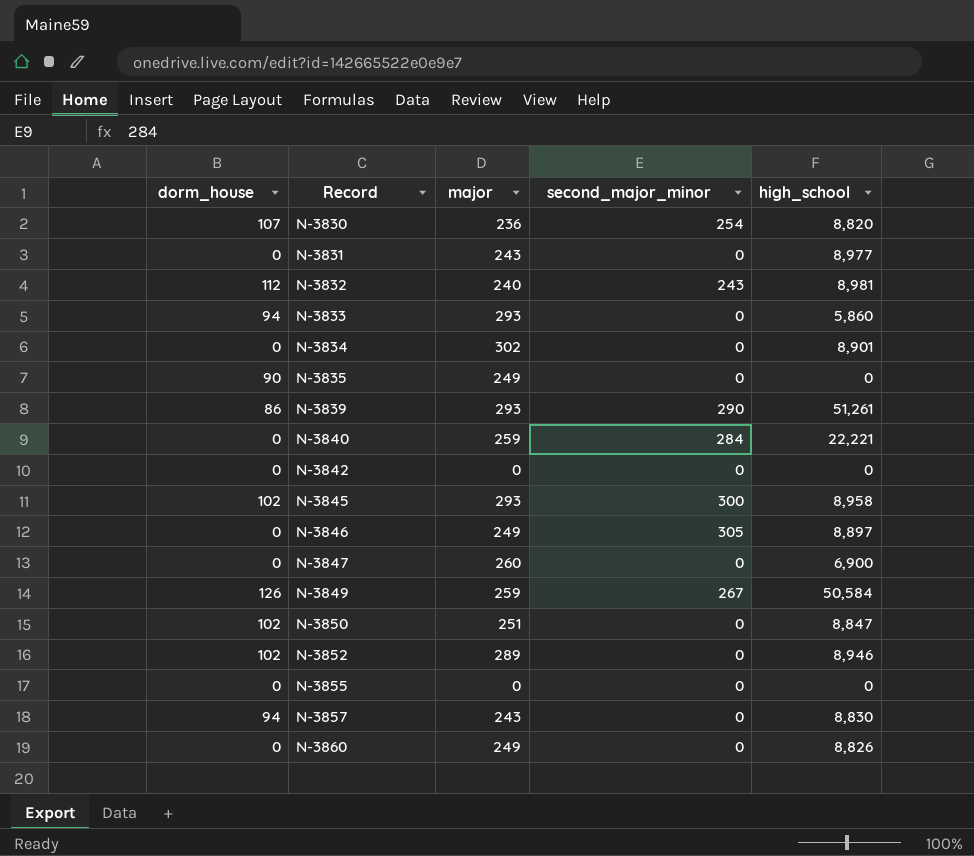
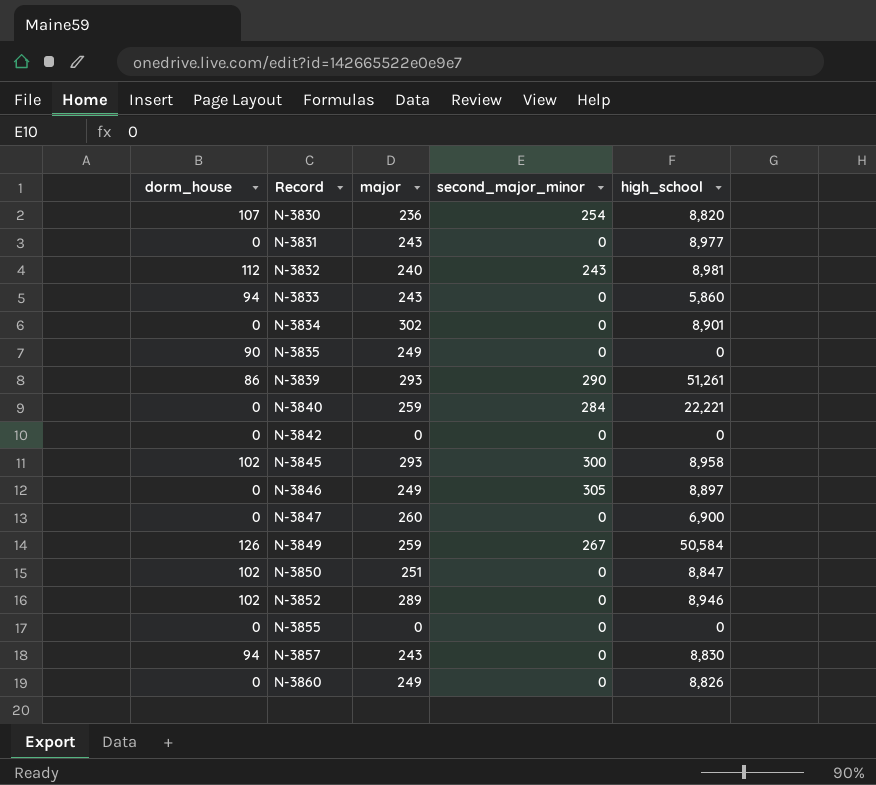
N-3833 | major: 293 -> 243

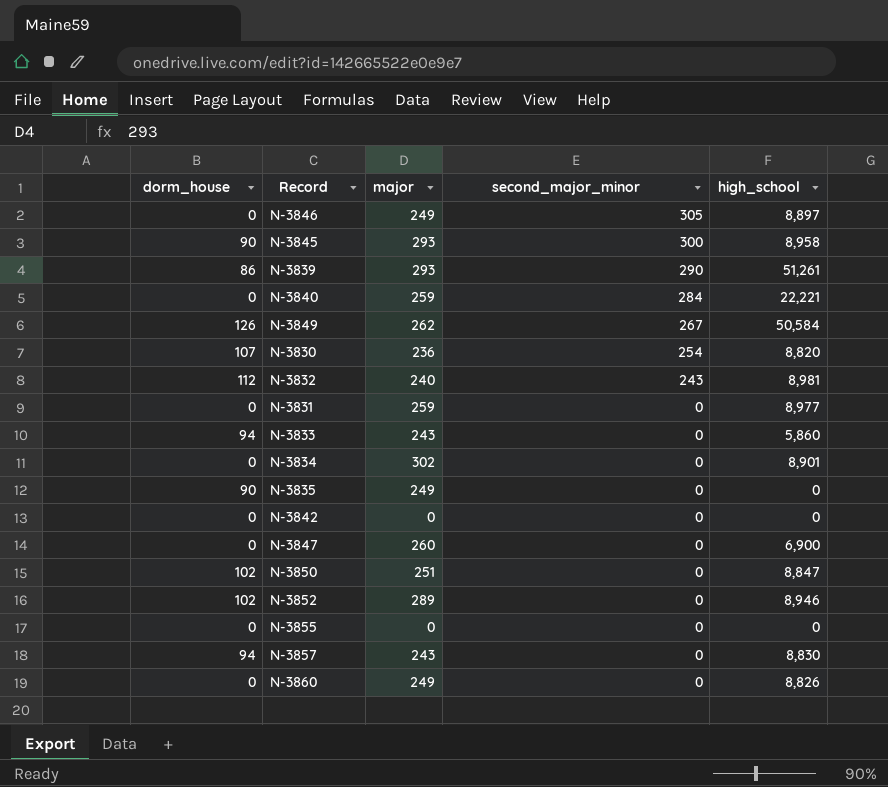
row order: Record ascending -> second_major_minor descending
N-3845 | dorm_house: 102 -> 90
N-3849 | major: 259 -> 262
N-3831 | major: 243 -> 259

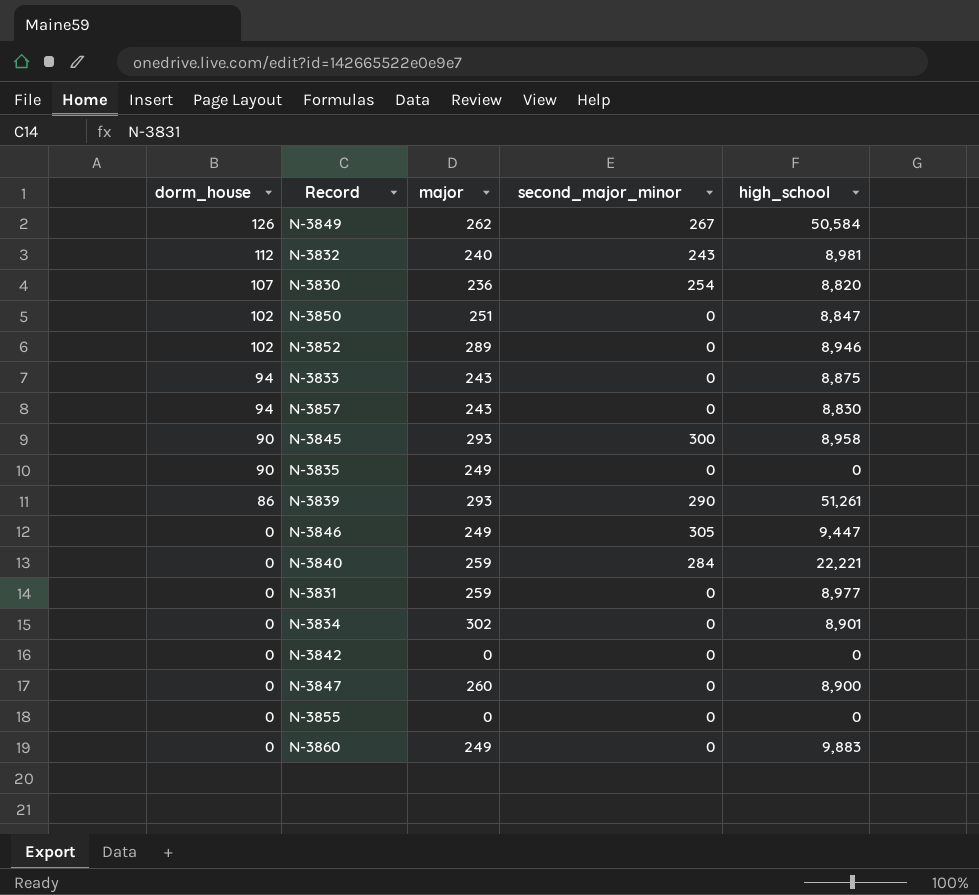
row order: second_major_minor descending -> dorm_house descending
N-3833 | high_school: 5,860 -> 8,875
N-3846 | high_school: 8,897 -> 9,447
N-3847 | high_school: 6,900 -> 8,900
N-3860 | high_school: 8,826 -> 9,883

